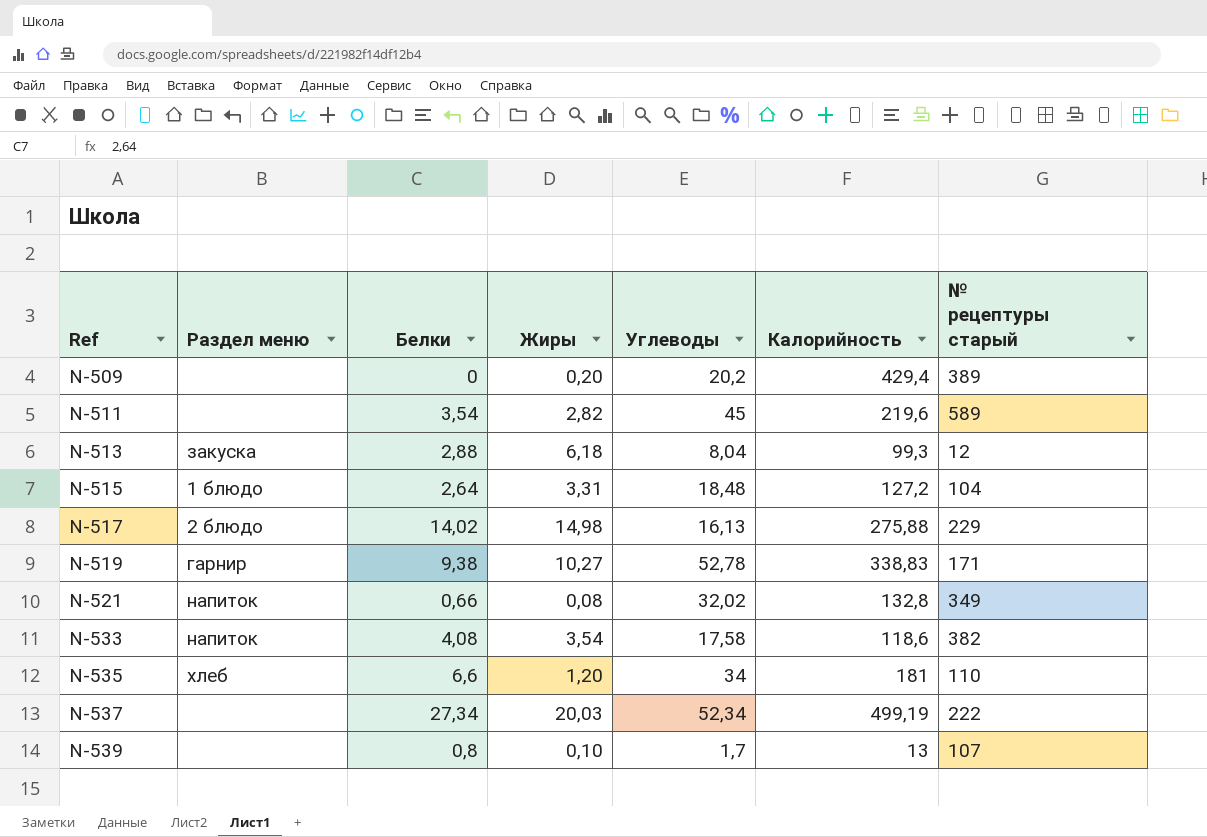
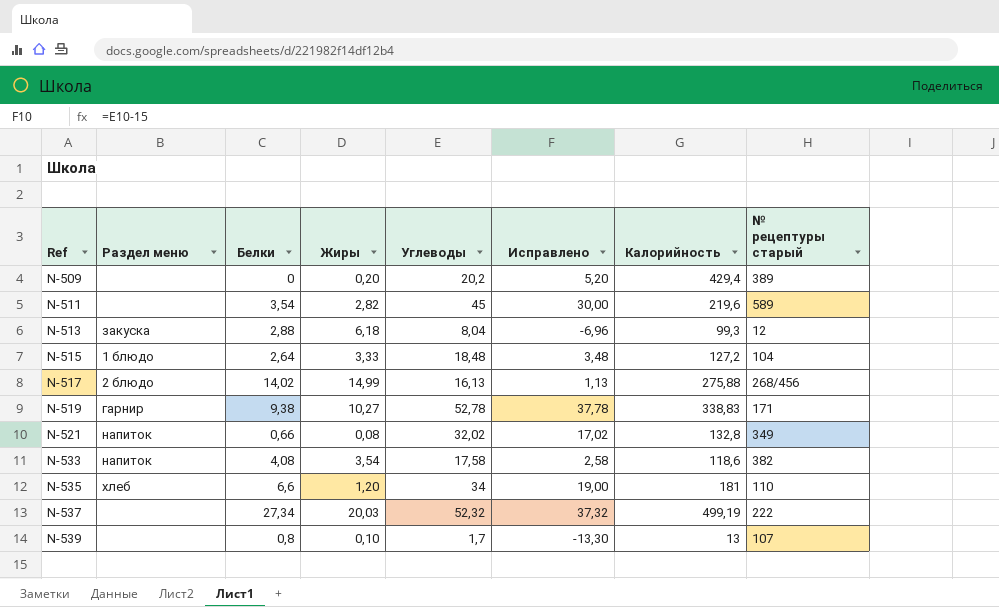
column Исправлено | formula: none -> [Углеводы] - 15
N-515 | Жиры: 3,31 -> 3,33
N-517 | Жиры: 14,98 -> 14,99
N-517 | № рецептуры старый: 229 -> 268/456
N-537 | Углеводы: 52,34 -> 52,32

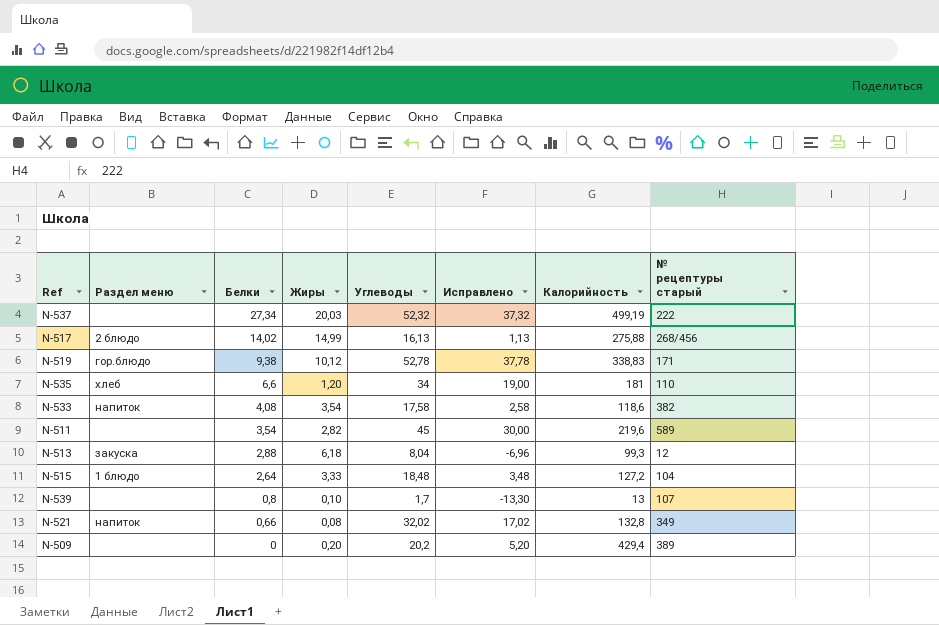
row order: Ref ascending -> Белки descending
N-519 | Раздел меню: гарнир -> гор.блюдо
N-519 | Жиры: 10,27 -> 10,12

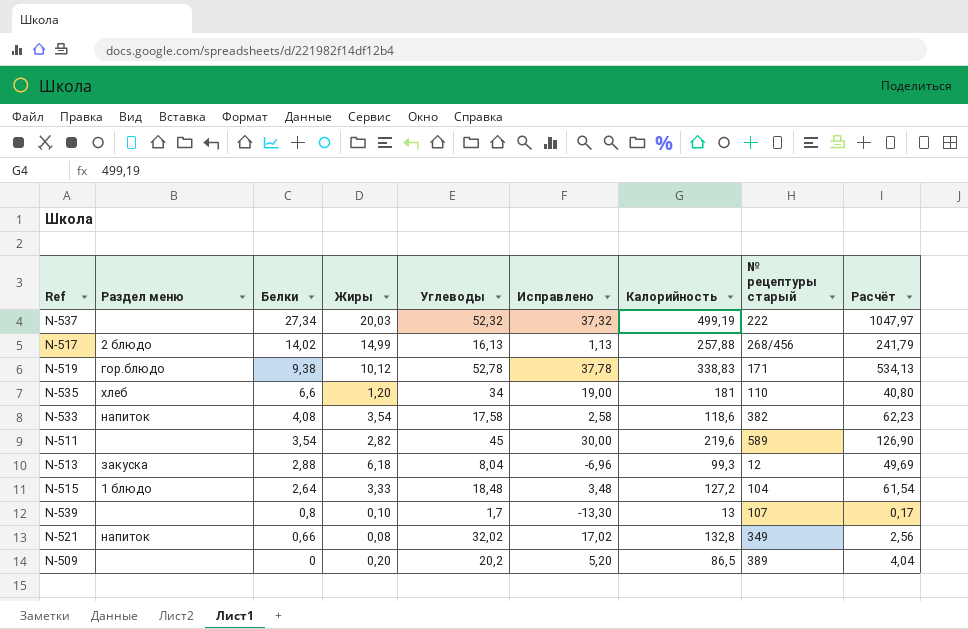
column Расчёт | formula: none -> [Жиры] * [Углеводы]
N-517 | Калорийность: 275,88 -> 257,88
N-509 | Калорийность: 429,4 -> 86,5

